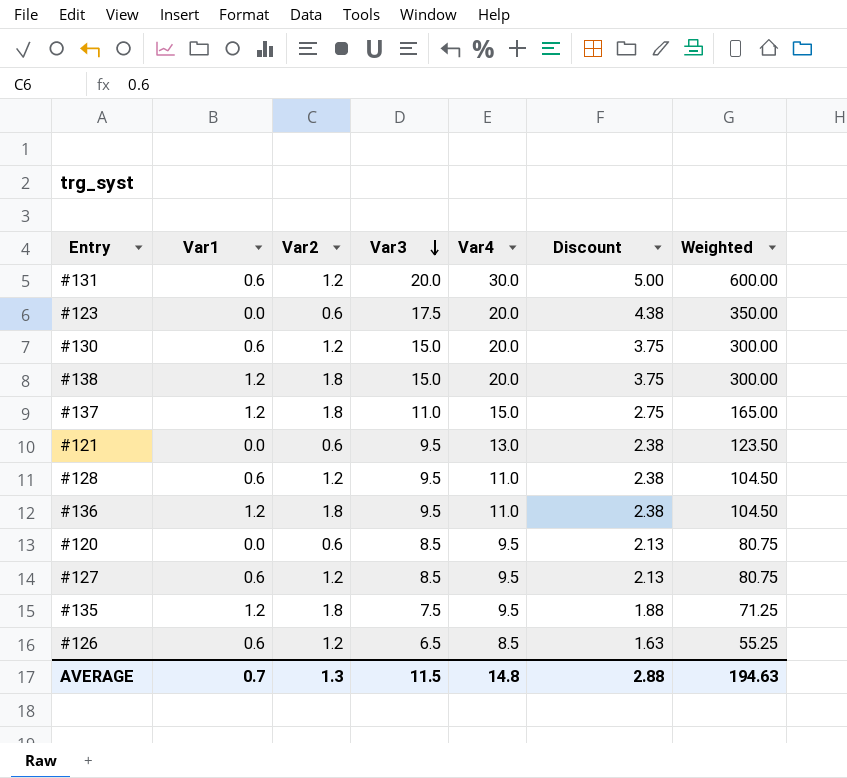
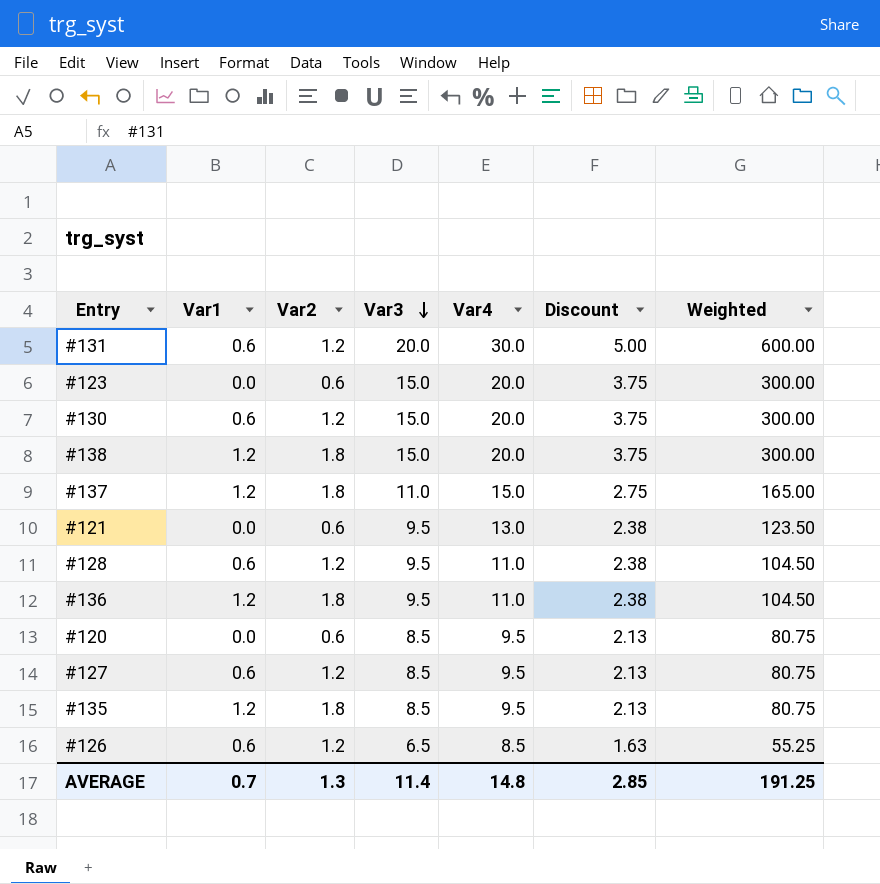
#123 | Var3: 17.5 -> 15.0
#123 | Discount: 4.38 -> 3.75
#123 | Weighted: 350.00 -> 300.00
#135 | Var3: 7.5 -> 8.5
#135 | Discount: 1.88 -> 2.13
#135 | Weighted: 71.25 -> 80.75
AVERAGE | Var3: 11.5 -> 11.4
AVERAGE | Discount: 2.88 -> 2.85
AVERAGE | Weighted: 194.63 -> 191.25

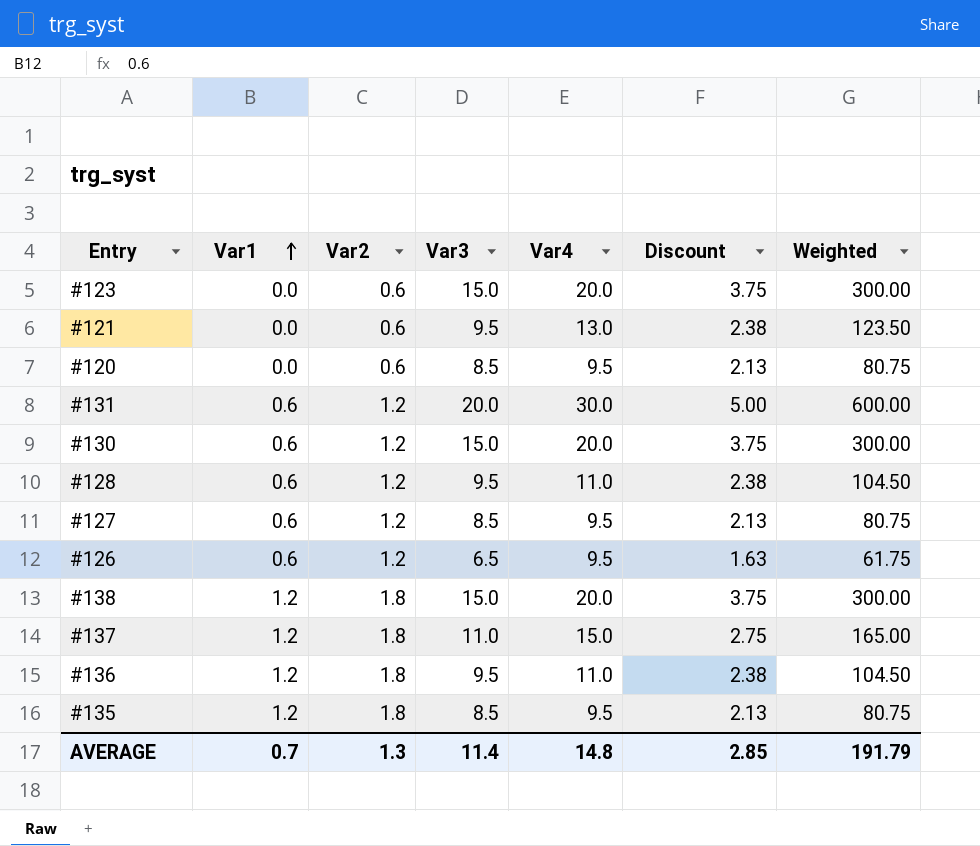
row order: Var3 descending -> Var1 ascending
#126 | Var4: 8.5 -> 9.5
#126 | Weighted: 55.25 -> 61.75
AVERAGE | Weighted: 191.25 -> 191.79

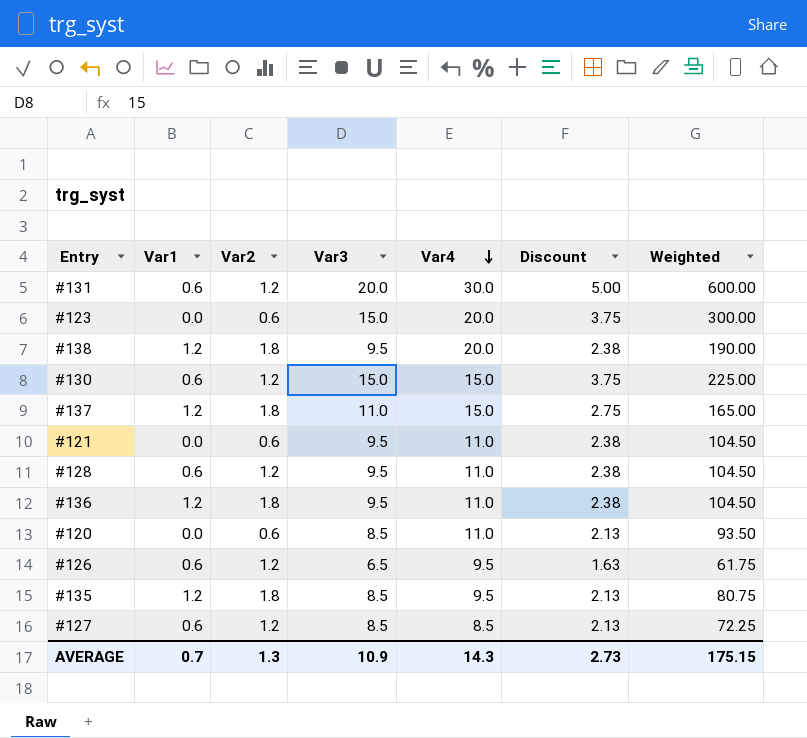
row order: Var1 ascending -> Var4 descending
#138 | Var3: 15.0 -> 9.5
#138 | Discount: 3.75 -> 2.38
#138 | Weighted: 300.00 -> 190.00
#130 | Var4: 20.0 -> 15.0
#130 | Weighted: 300.00 -> 225.00
#121 | Var4: 13.0 -> 11.0
#121 | Weighted: 123.50 -> 104.50
#120 | Var4: 9.5 -> 11.0
#120 | Weighted: 80.75 -> 93.50
#127 | Var4: 9.5 -> 8.5
#127 | Weighted: 80.75 -> 72.25
AVERAGE | Var3: 11.4 -> 10.9
AVERAGE | Var4: 14.8 -> 14.3
AVERAGE | Discount: 2.85 -> 2.73
AVERAGE | Weighted: 191.79 -> 175.15

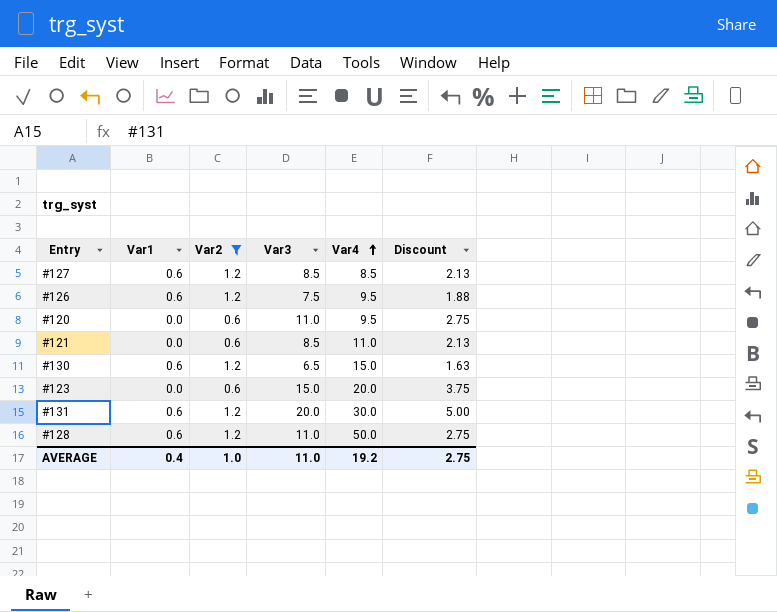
filter: none -> Var2 != 1.8
row order: Var4 descending -> Var4 ascending
column Weighted | formula: [Var3] * [Var4] -> none
#126 | Var3: 6.5 -> 7.5
#126 | Discount: 1.63 -> 1.88
#120 | Var3: 8.5 -> 11.0
#120 | Var4: 11.0 -> 9.5
#120 | Discount: 2.13 -> 2.75
#121 | Var3: 9.5 -> 8.5
#121 | Discount: 2.38 -> 2.13
#130 | Var3: 15.0 -> 6.5
#130 | Discount: 3.75 -> 1.63
#128 | Var3: 9.5 -> 11.0
#128 | Var4: 11.0 -> 50.0
#128 | Discount: 2.38 -> 2.75
AVERAGE | Var1: 0.7 -> 0.4
AVERAGE | Var2: 1.3 -> 1.0
AVERAGE | Var3: 10.9 -> 11.0
AVERAGE | Var4: 14.3 -> 19.2
AVERAGE | Discount: 2.73 -> 2.75

